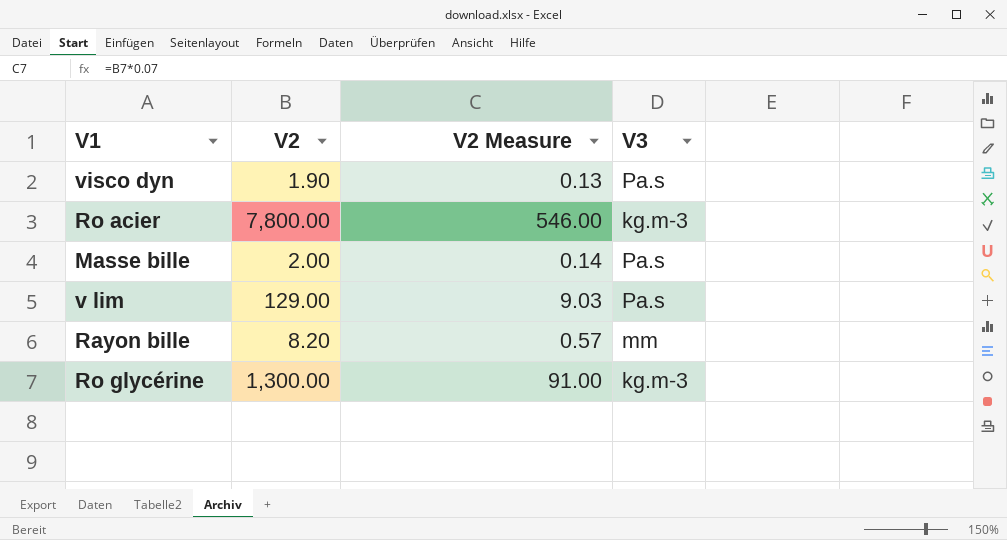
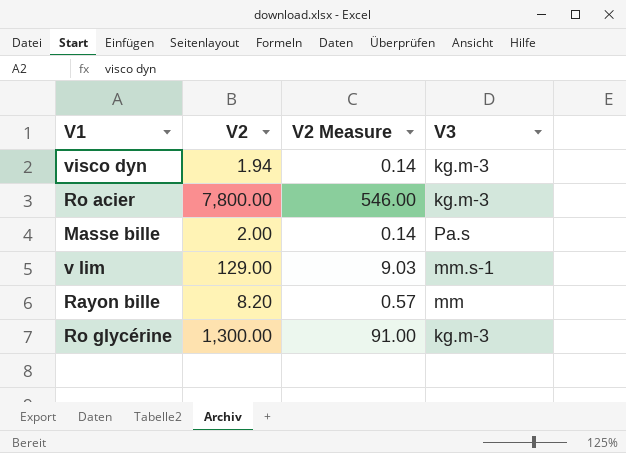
visco dyn | V2: 1.90 -> 1.94
visco dyn | V2 Measure: 0.13 -> 0.14
visco dyn | V3: Pa.s -> kg.m-3
v lim | V3: Pa.s -> mm.s-1

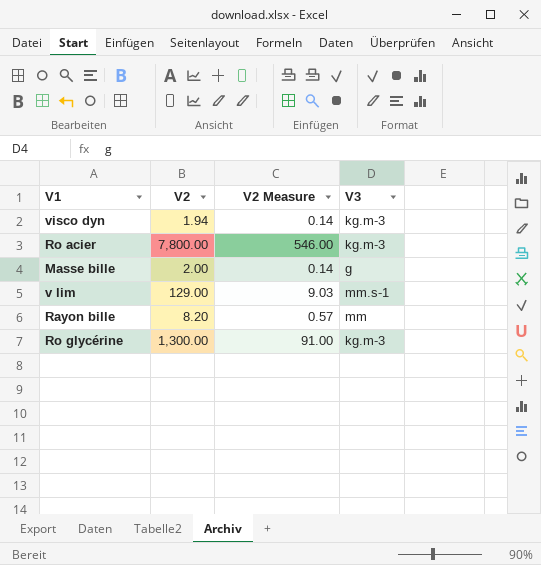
Masse bille | V3: Pa.s -> g

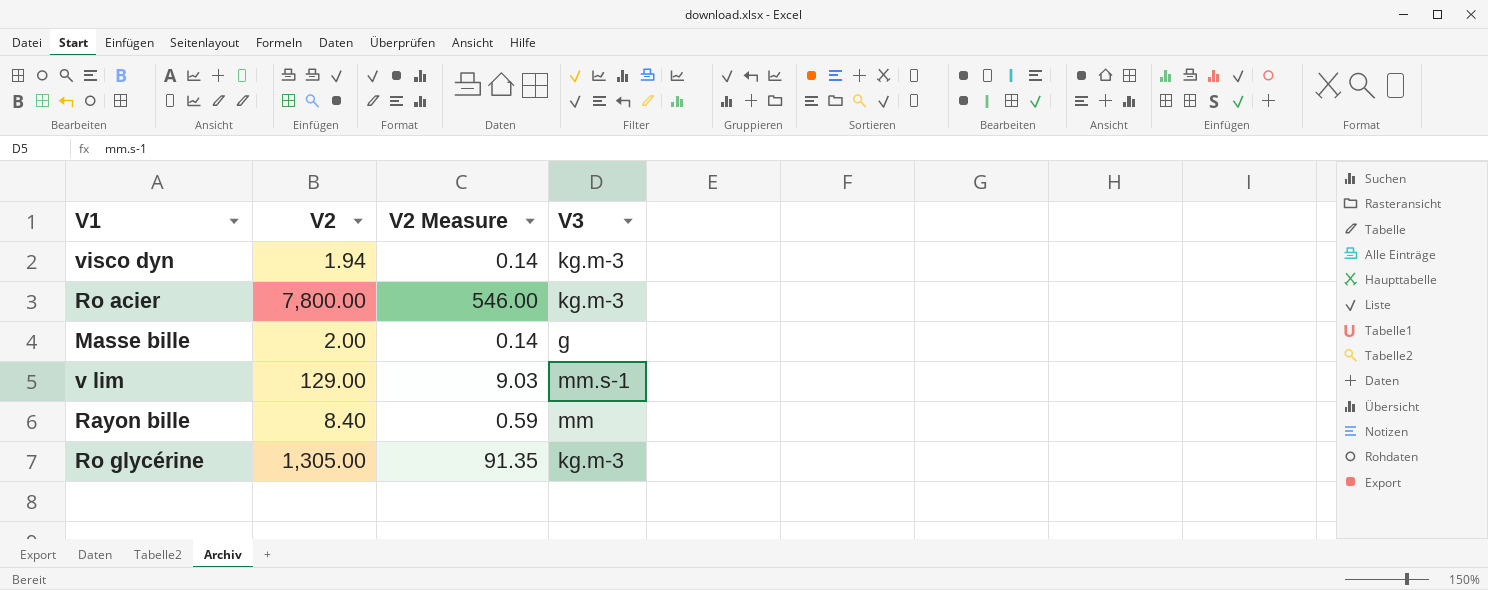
Rayon bille | V2: 8.20 -> 8.40
Rayon bille | V2 Measure: 0.57 -> 0.59
Ro glycérine | V2: 1,300.00 -> 1,305.00
Ro glycérine | V2 Measure: 91.00 -> 91.35

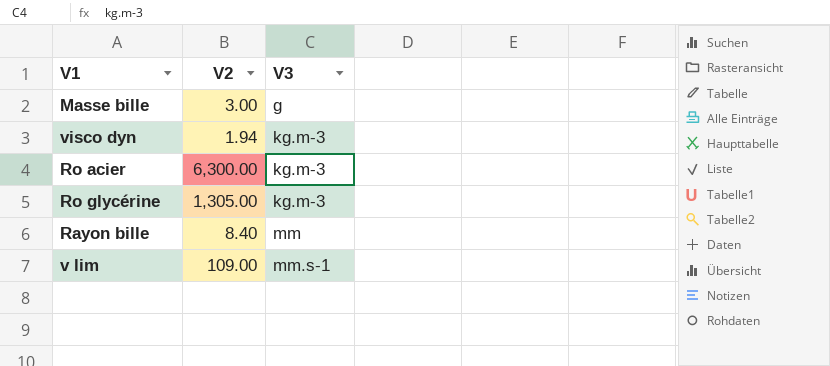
row order: none -> V3 ascending
column V2 Measure | formula: [V2] * 0.07 -> none
Masse bille | V2: 2.00 -> 3.00
Ro acier | V2: 7,800.00 -> 6,300.00
v lim | V2: 129.00 -> 109.00

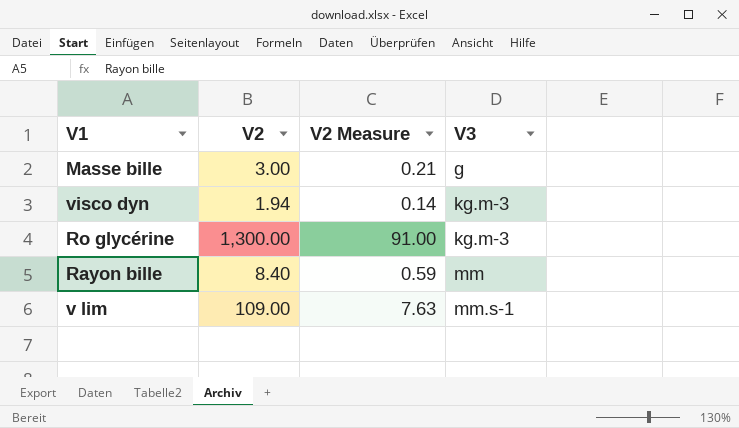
column V2 Measure | formula: none -> [V2] * 0.07
row Ro acier: 6,300.00 | kg.m-3 -> none
Ro glycérine | V2: 1,305.00 -> 1,300.00

